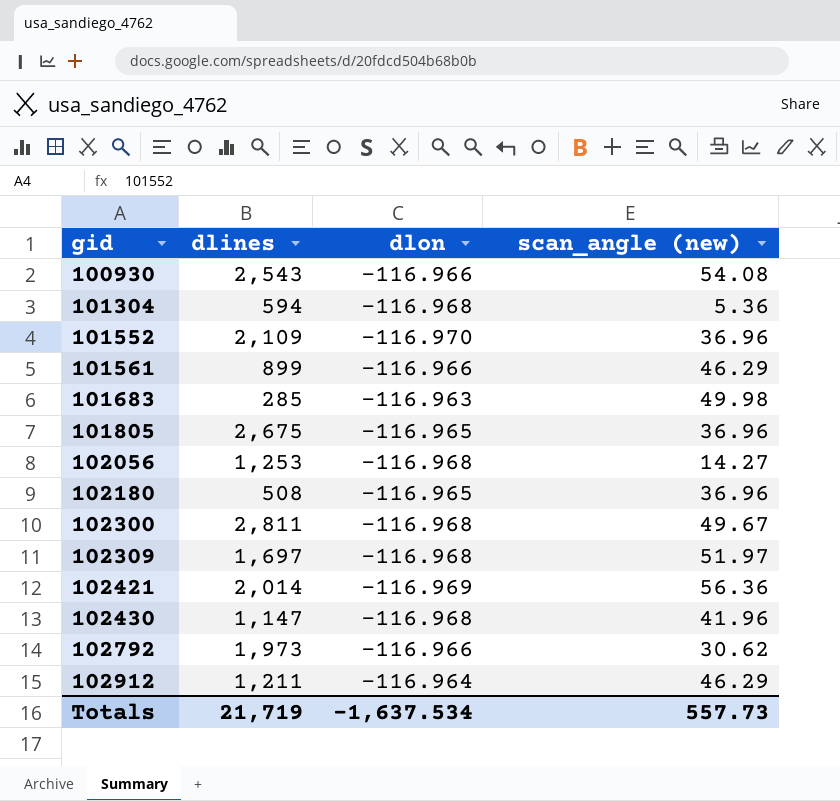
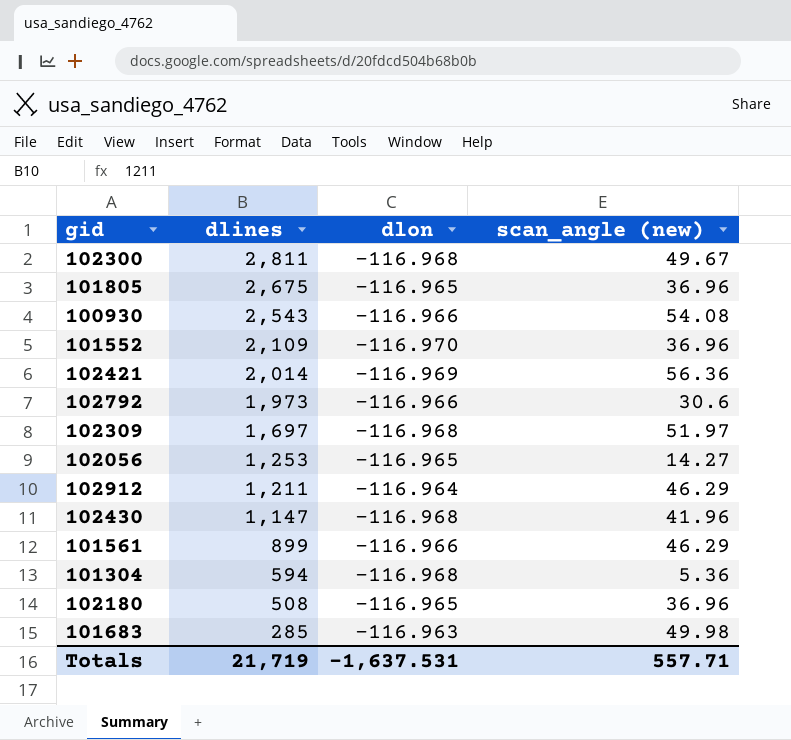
row order: gid ascending -> dlines descending
102792 | scan_angle (new): 30.62 -> 30.6
102056 | dlon: -116.968 -> -116.965
Totals | dlon: -1,637.534 -> -1,637.531
Totals | scan_angle (new): 557.73 -> 557.71

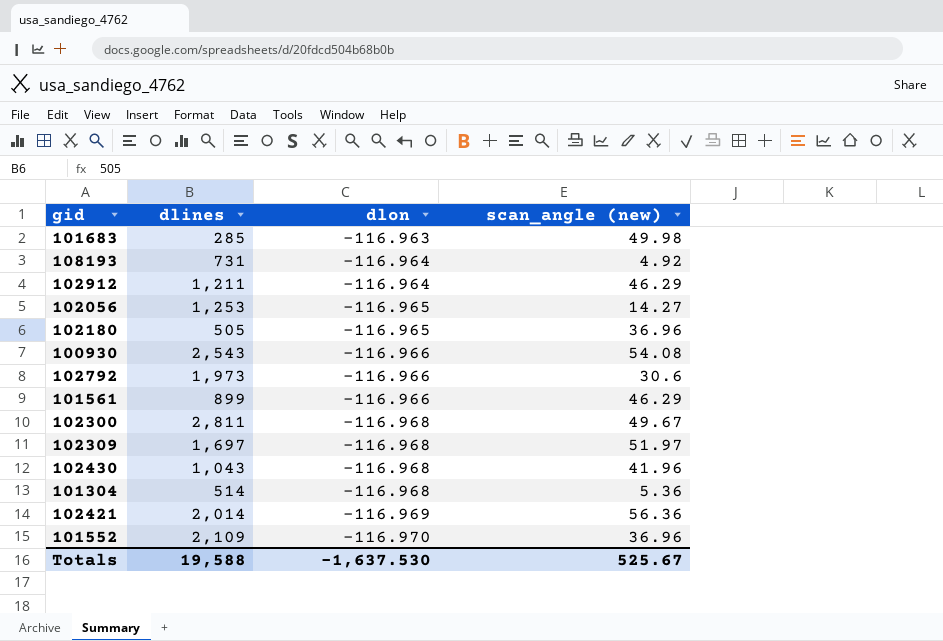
row order: dlines descending -> dlon descending
row 101805: 2,675 | -116.965 | 36.96 -> none
row 108193: none -> 731 | -116.964 | 4.92
102180 | dlines: 508 -> 505
102430 | dlines: 1,147 -> 1,043
101304 | dlines: 594 -> 514
Totals | dlines: 21,719 -> 19,588
Totals | dlon: -1,637.531 -> -1,637.530
Totals | scan_angle (new): 557.71 -> 525.67

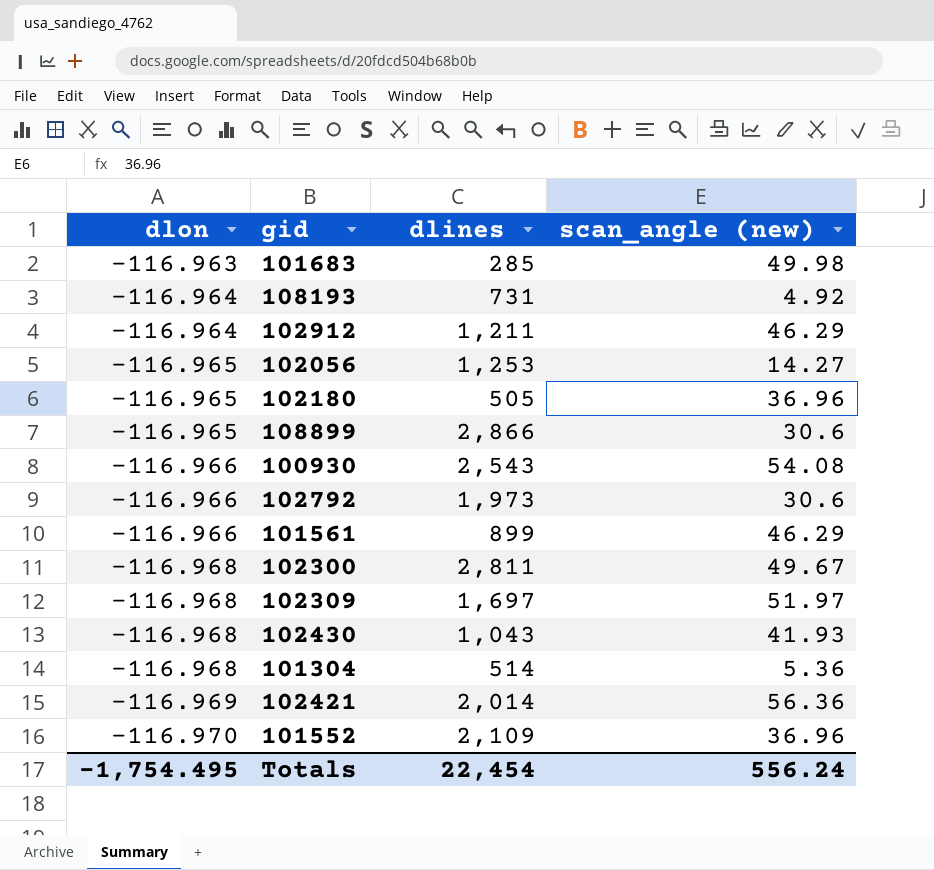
column dlon | position: 3 -> 1
row 108899: none -> -116.965 | 2,866 | 30.6
102430 | scan_angle (new): 41.96 -> 41.93
Totals | dlon: -1,637.530 -> -1,754.495
Totals | dlines: 19,588 -> 22,454
Totals | scan_angle (new): 525.67 -> 556.24

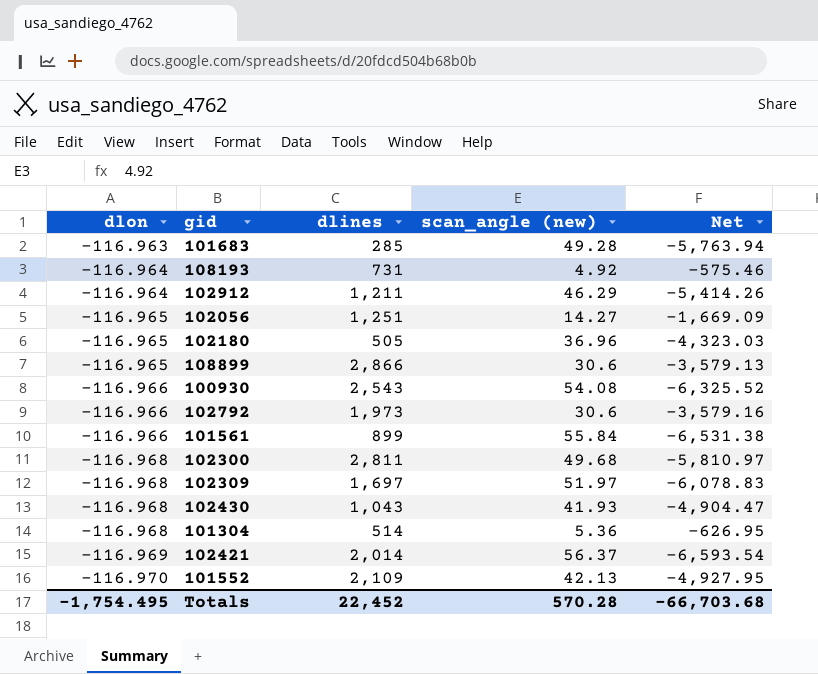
column Net | formula: none -> [dlon] * [scan_angle (new)]
101683 | scan_angle (new): 49.98 -> 49.28
102056 | dlines: 1,253 -> 1,251
101561 | scan_angle (new): 46.29 -> 55.84
102300 | scan_angle (new): 49.67 -> 49.68
102421 | scan_angle (new): 56.36 -> 56.37
101552 | scan_angle (new): 36.96 -> 42.13
Totals | dlines: 22,454 -> 22,452
Totals | scan_angle (new): 556.24 -> 570.28

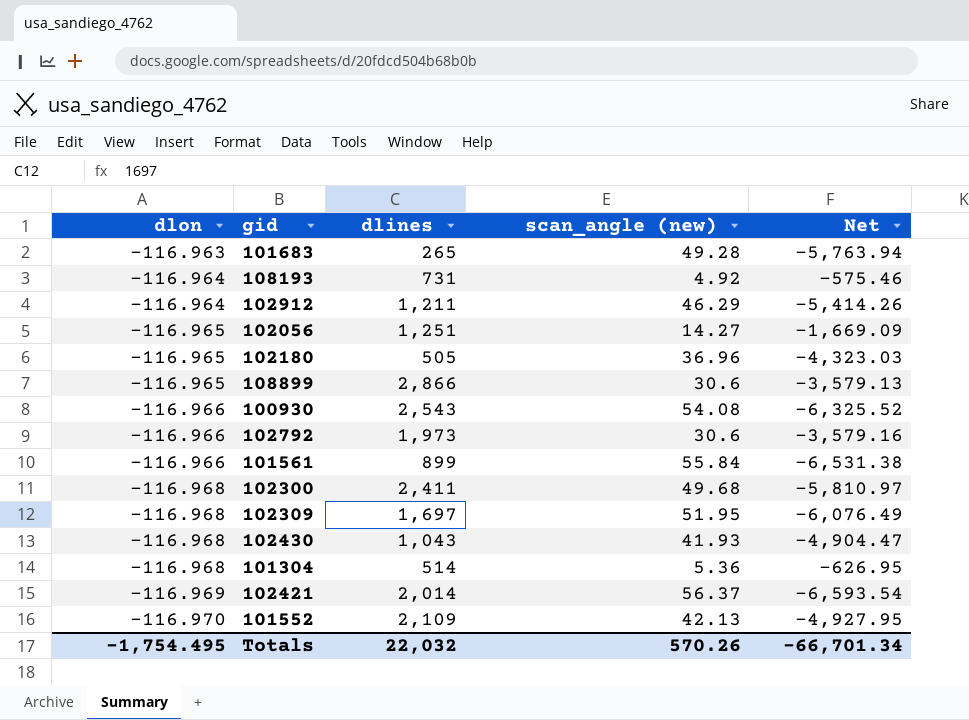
101683 | dlines: 285 -> 265
102300 | dlines: 2,811 -> 2,411
102309 | scan_angle (new): 51.97 -> 51.95
102309 | Net: -6,078.83 -> -6,076.49
Totals | dlines: 22,452 -> 22,032
Totals | scan_angle (new): 570.28 -> 570.26
Totals | Net: -66,703.68 -> -66,701.34

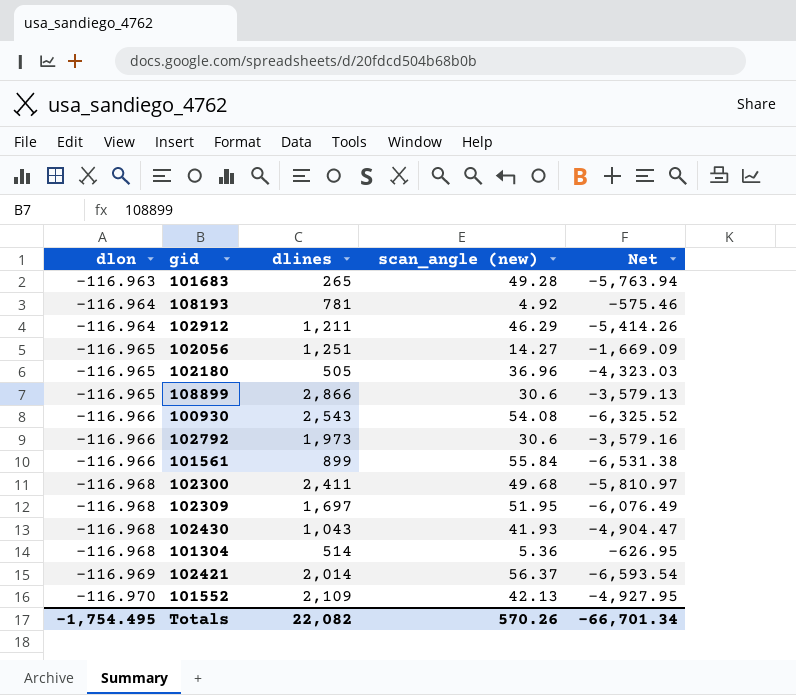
108193 | dlines: 731 -> 781
Totals | dlines: 22,032 -> 22,082

